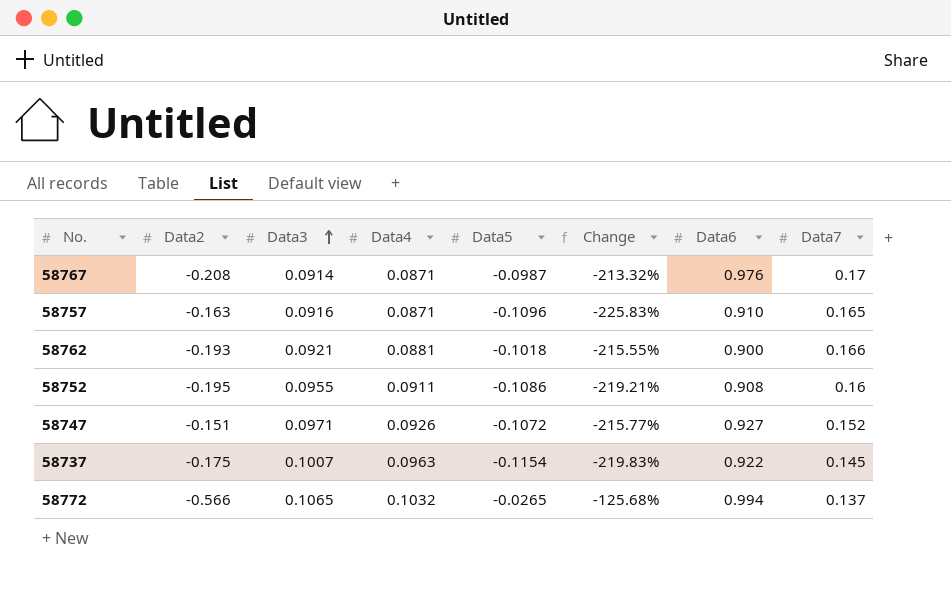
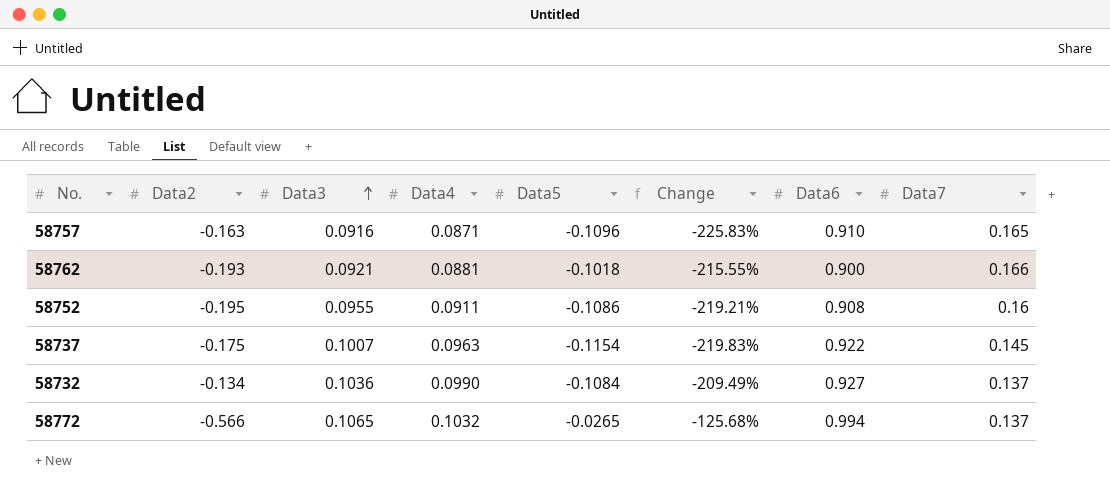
row 58767: -0.208 | 0.0914 | 0.0871 | -0.0987 | -213.32% | 0.976 | 0.17 -> none
row 58747: -0.151 | 0.0971 | 0.0926 | -0.1072 | -215.77% | 0.927 | 0.152 -> none
row 58732: none -> -0.134 | 0.1036 | 0.0990 | -0.1084 | -209.49% | 0.927 | 0.137

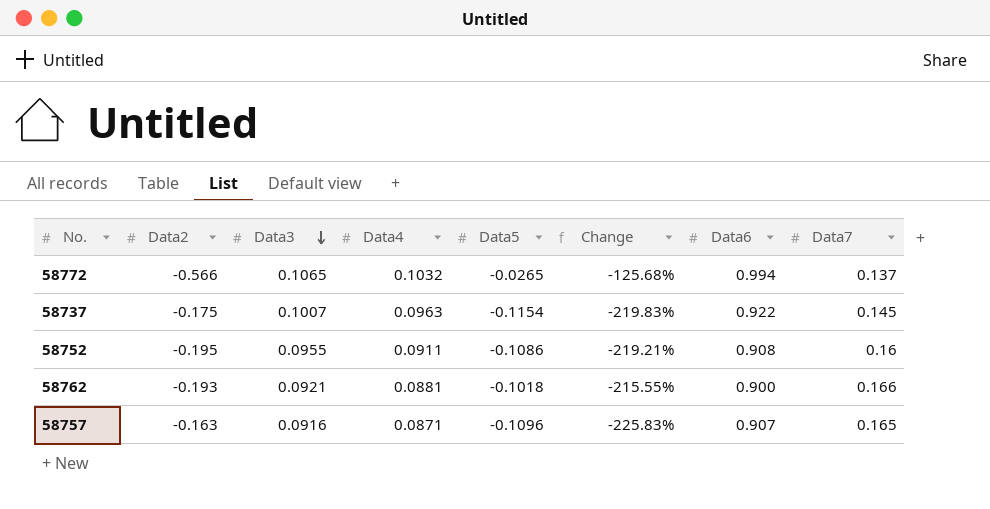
row order: Data3 ascending -> Data3 descending
row 58732: -0.134 | 0.1036 | 0.0990 | -0.1084 | -209.49% | 0.927 | 0.137 -> none
58757 | Data6: 0.910 -> 0.907

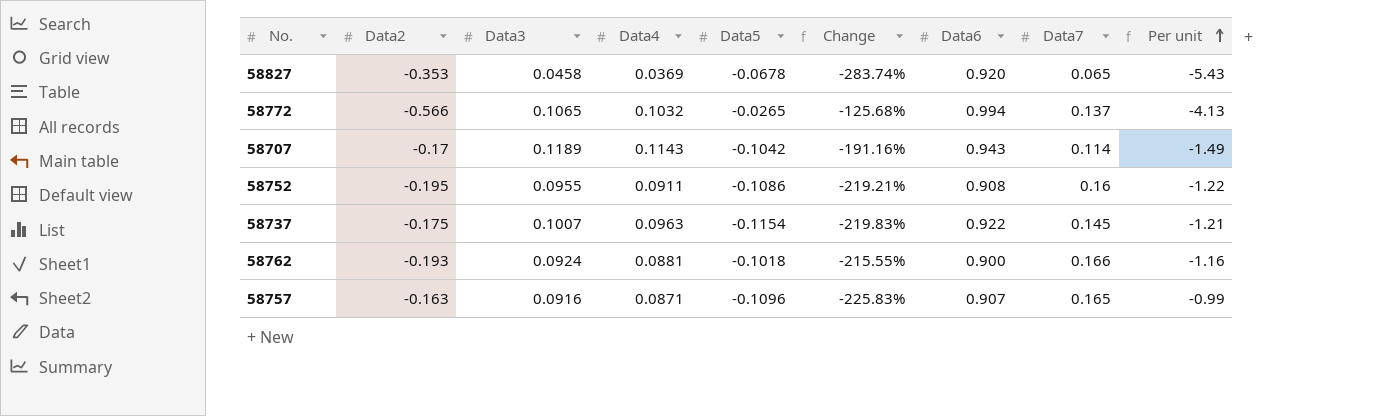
row order: Data3 descending -> Per unit ascending
column Per unit | formula: none -> [Data2] / [Data7]
row 58827: none -> -0.353 | 0.0458 | 0.0369 | -0.0678 | -283.74% | 0.920 | 0.065 | -5.43
row 58707: none -> -0.17 | 0.1189 | 0.1143 | -0.1042 | -191.16% | 0.943 | 0.114 | -1.49
58762 | Data3: 0.0921 -> 0.0924

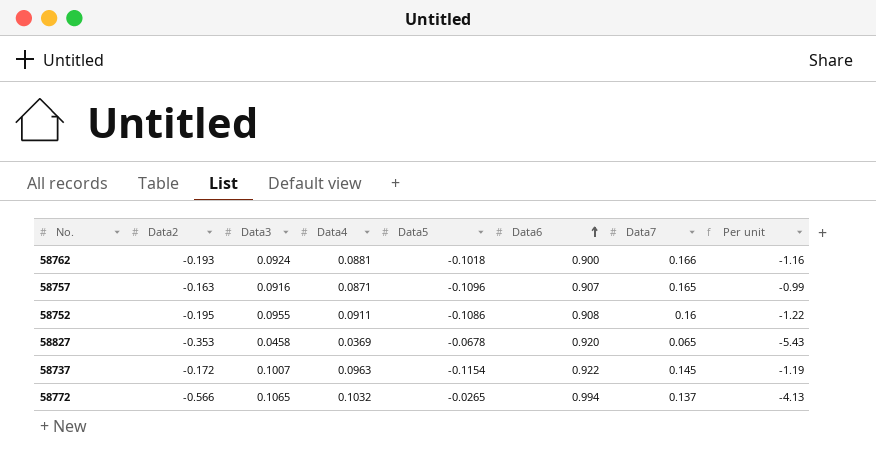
row order: Per unit ascending -> Data6 ascending
column Change | formula: ([Data5] - [Data4]) / [Data4] -> none
row 58707: -0.17 | 0.1189 | 0.1143 | -0.1042 | -191.16% | 0.943 | 0.114 | -1.49 -> none
58737 | Data2: -0.175 -> -0.172
58737 | Per unit: -1.21 -> -1.19

